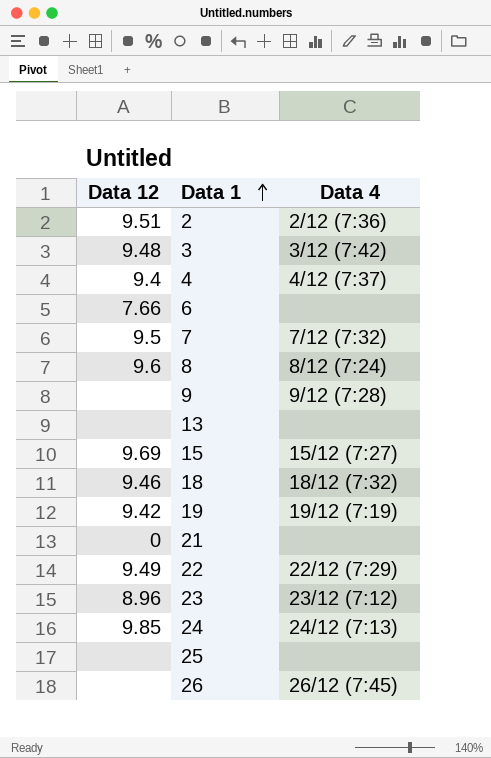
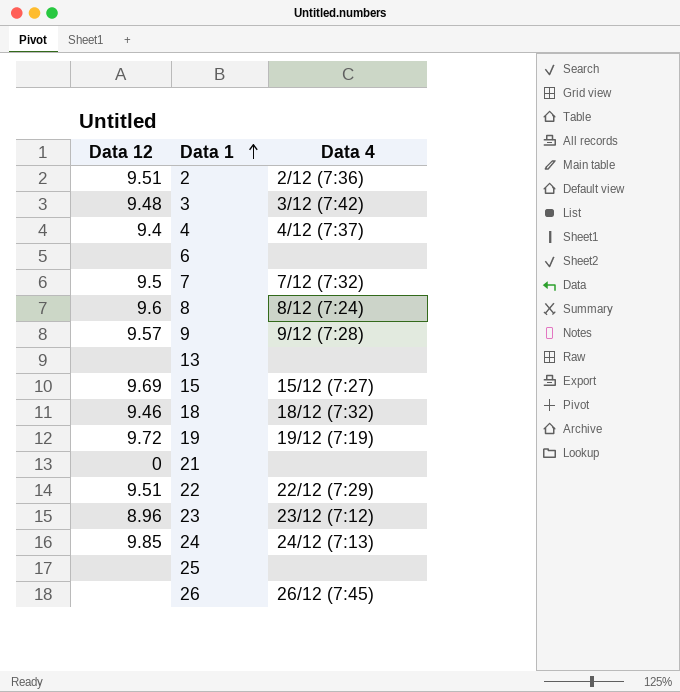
6 | Data 12: 7.66 -> none
9 | Data 12: none -> 9.57
19 | Data 12: 9.42 -> 9.72
22 | Data 12: 9.49 -> 9.51

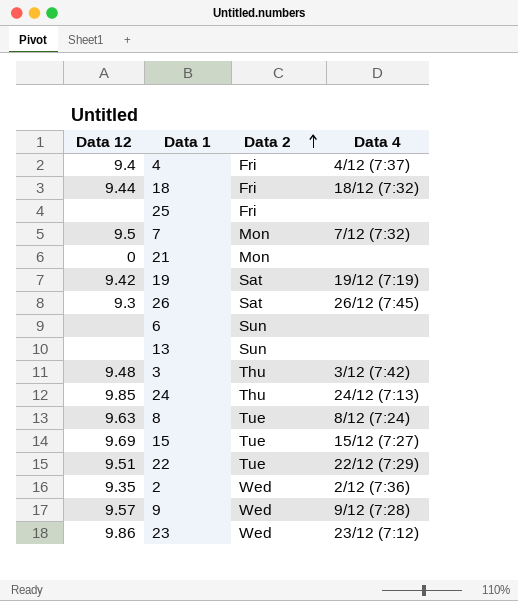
row order: Data 1 ascending -> Data 2 ascending
column Data 2 | position: none -> 3
18 | Data 12: 9.46 -> 9.44
19 | Data 12: 9.72 -> 9.42
26 | Data 12: none -> 9.3
8 | Data 12: 9.6 -> 9.63
2 | Data 12: 9.51 -> 9.35
23 | Data 12: 8.96 -> 9.86

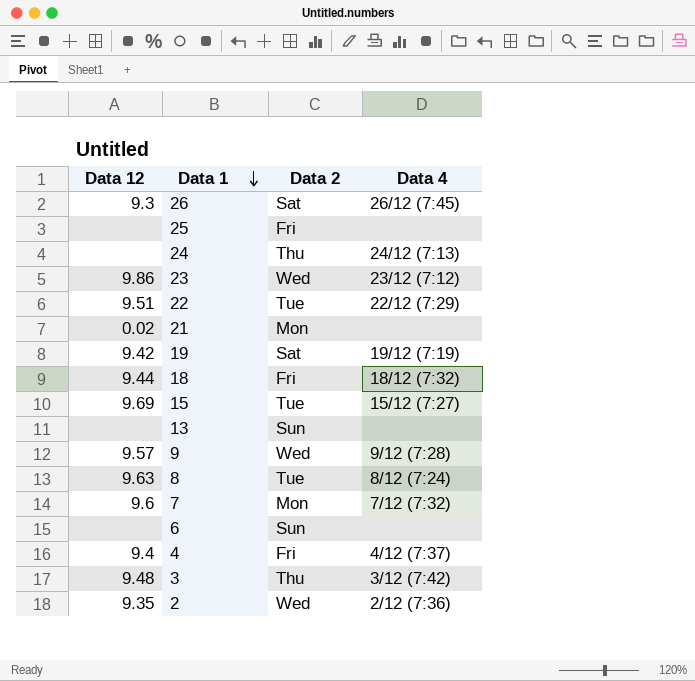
row order: Data 2 ascending -> Data 1 descending
24 | Data 12: 9.85 -> none
21 | Data 12: 0 -> 0.02
7 | Data 12: 9.5 -> 9.6

